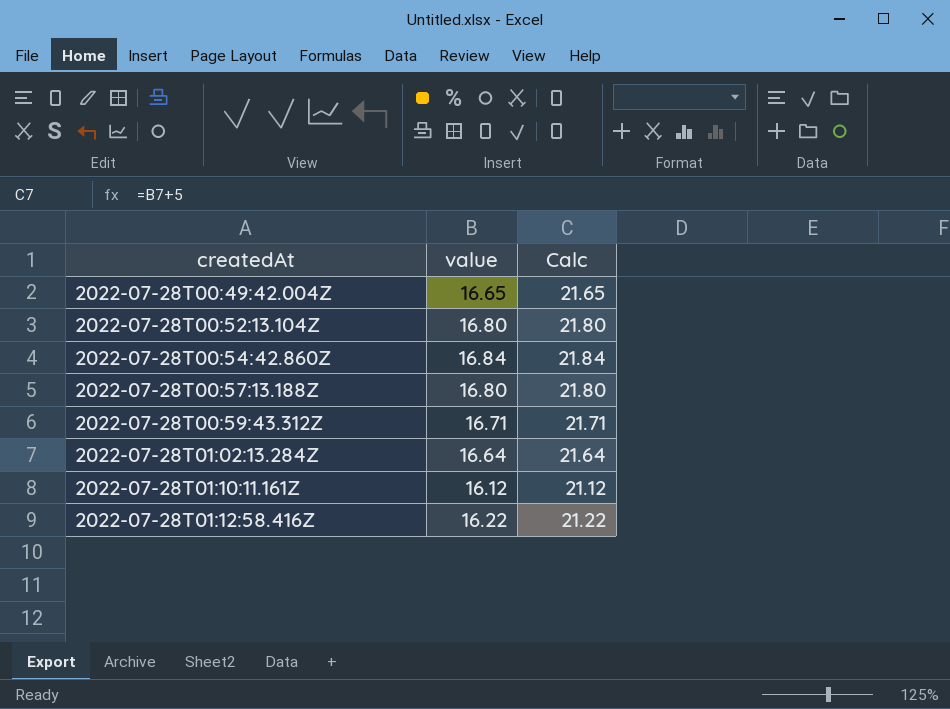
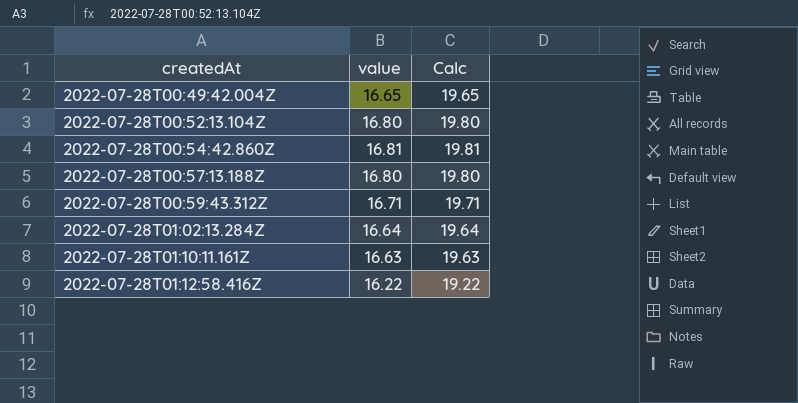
column Calc | formula: [value] + 5 -> [value] + 3
2022-07-28T00:54:42.860Z | value: 16.84 -> 16.81
2022-07-28T01:10:11.161Z | value: 16.12 -> 16.63

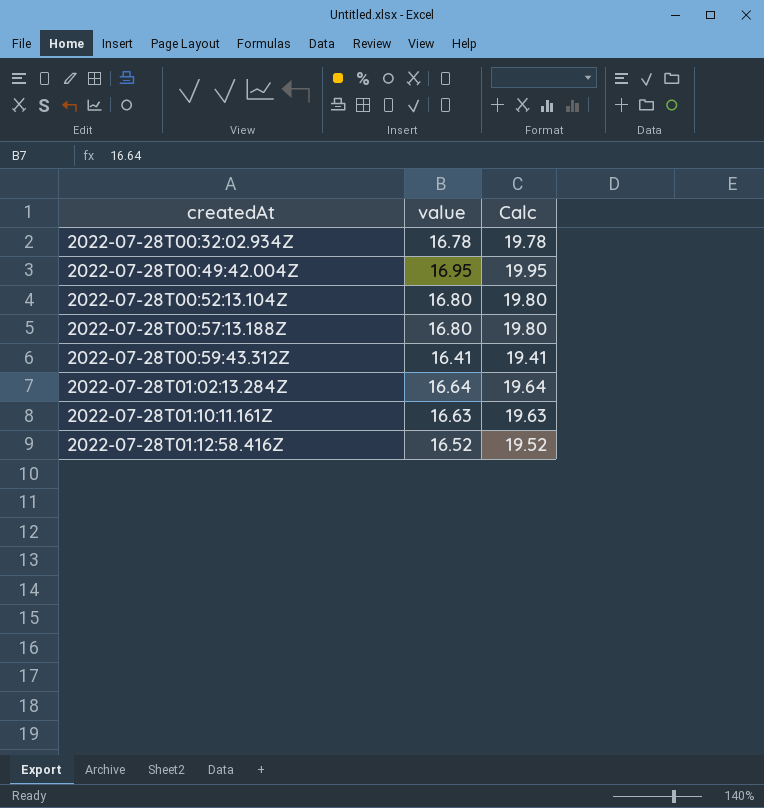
row 2022-07-28T00:54:42.860Z: 16.81 | 19.81 -> none
row 2022-07-28T00:32:02.934Z: none -> 16.78 | 19.78
2022-07-28T00:49:42.004Z | value: 16.65 -> 16.95
2022-07-28T00:49:42.004Z | Calc: 19.65 -> 19.95
2022-07-28T00:59:43.312Z | value: 16.71 -> 16.41
2022-07-28T00:59:43.312Z | Calc: 19.71 -> 19.41
2022-07-28T01:12:58.416Z | value: 16.22 -> 16.52
2022-07-28T01:12:58.416Z | Calc: 19.22 -> 19.52

